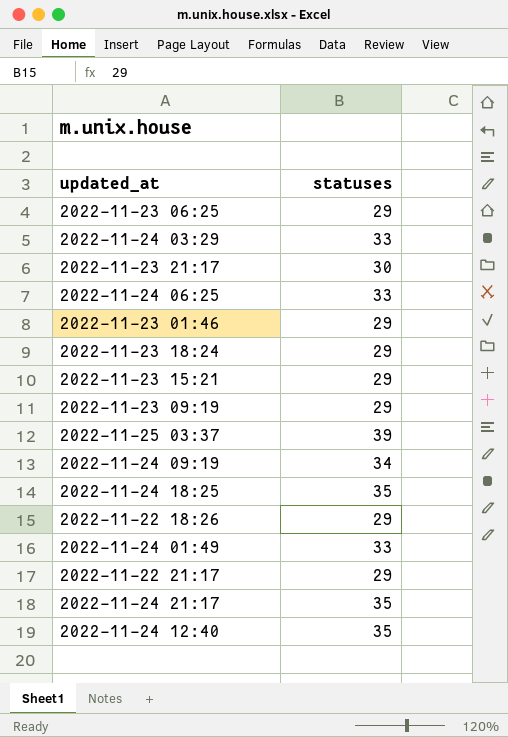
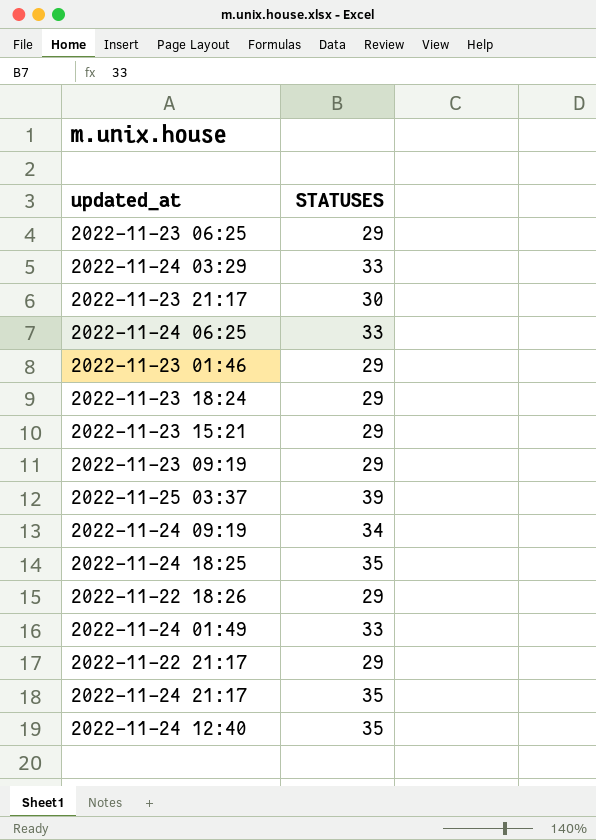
column name: statuses -> STATUSES

